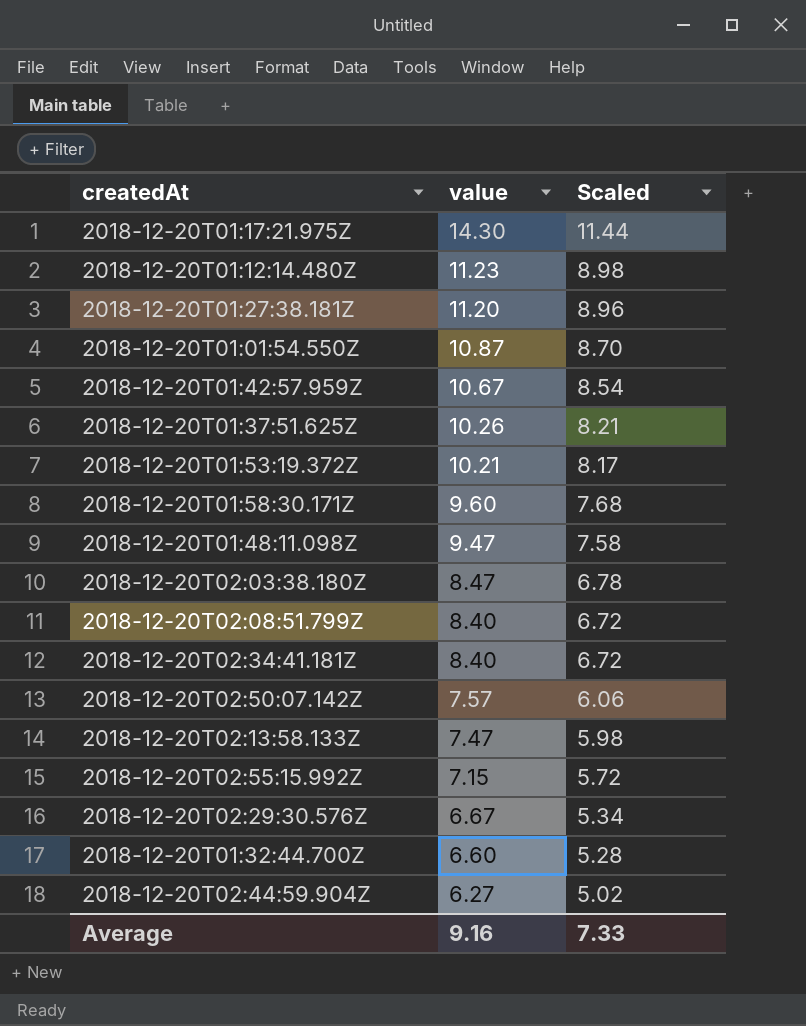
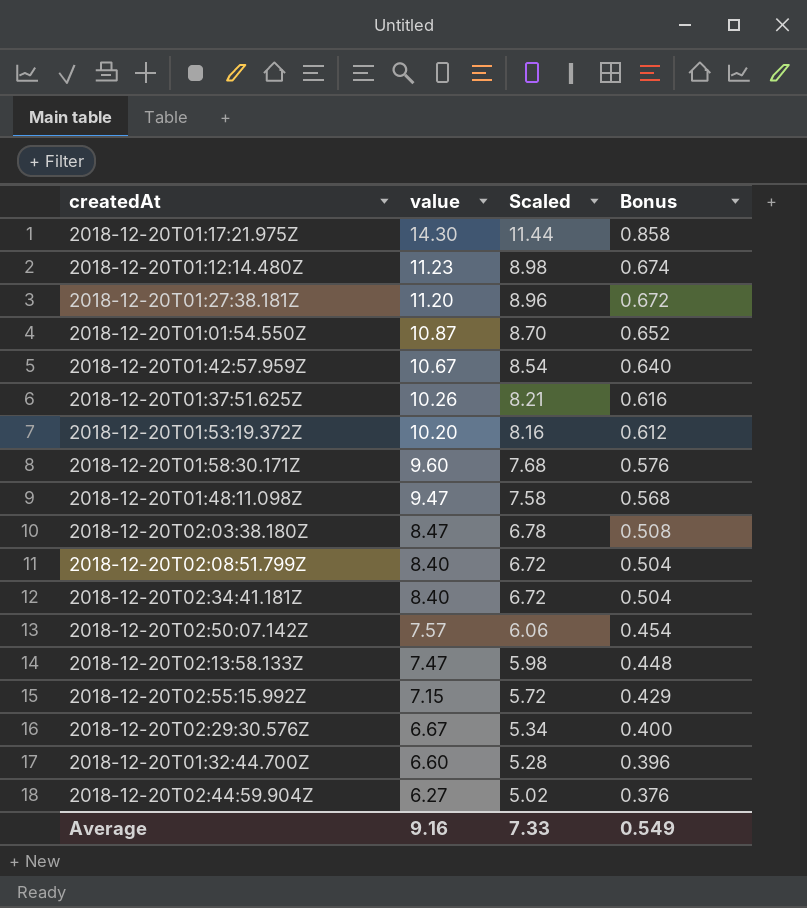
column Bonus | formula: none -> [value] * 0.06
2018-12-20T01:53:19.372Z | value: 10.21 -> 10.20
2018-12-20T01:53:19.372Z | Scaled: 8.17 -> 8.16

